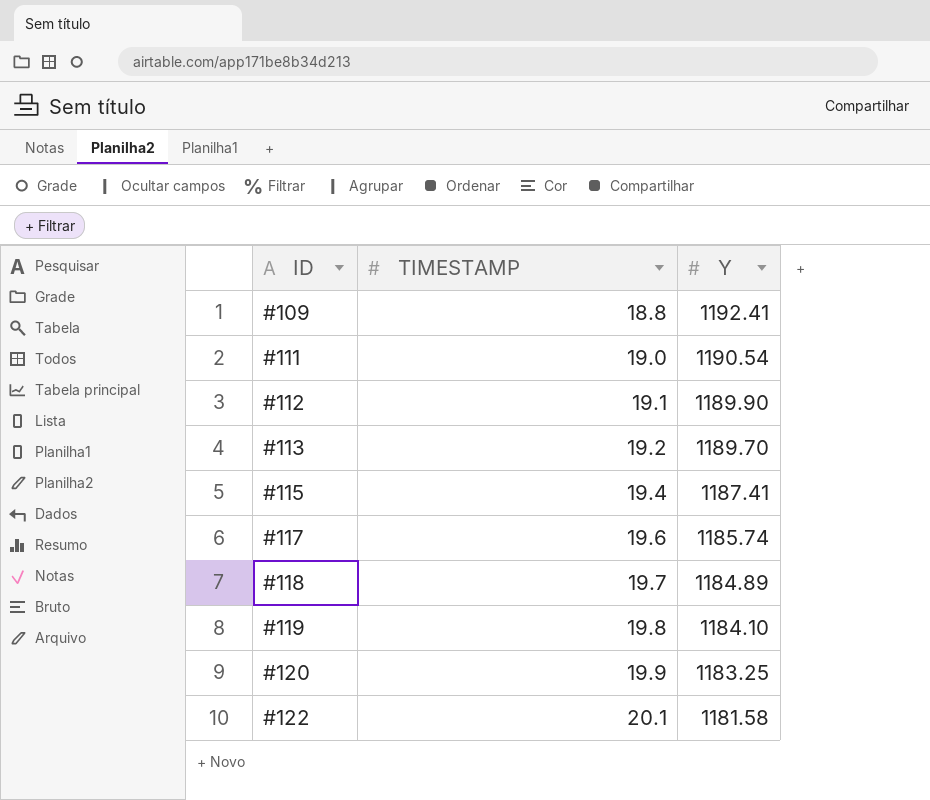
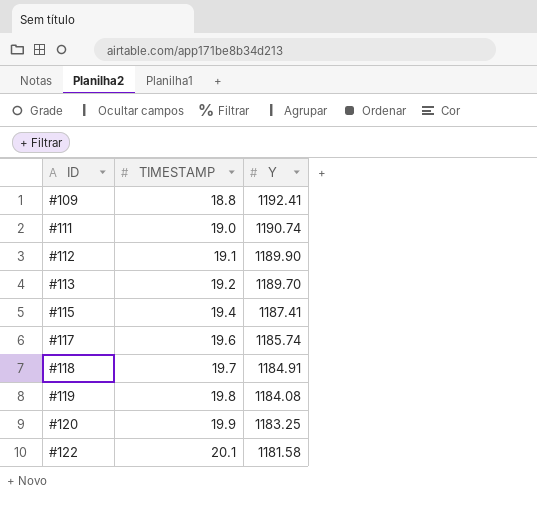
#111 | Y: 1190.54 -> 1190.74
#118 | Y: 1184.89 -> 1184.91
#119 | Y: 1184.10 -> 1184.08

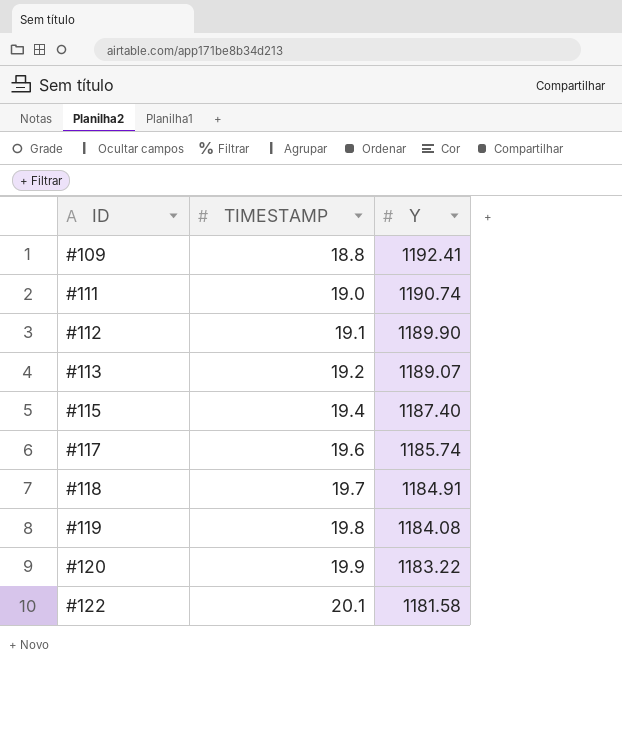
#113 | Y: 1189.70 -> 1189.07
#115 | Y: 1187.41 -> 1187.40
#120 | Y: 1183.25 -> 1183.22

